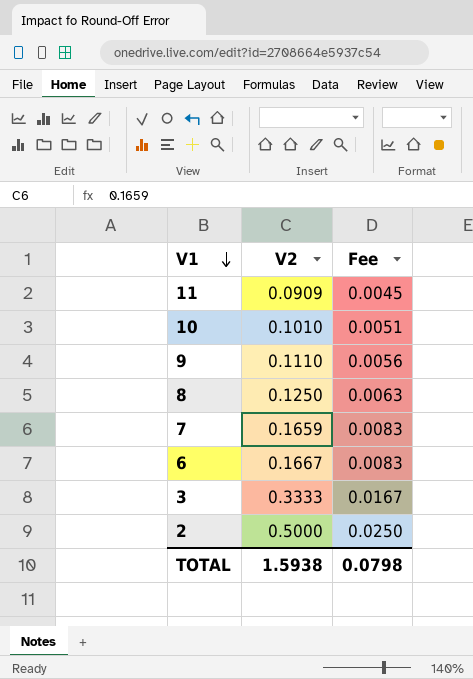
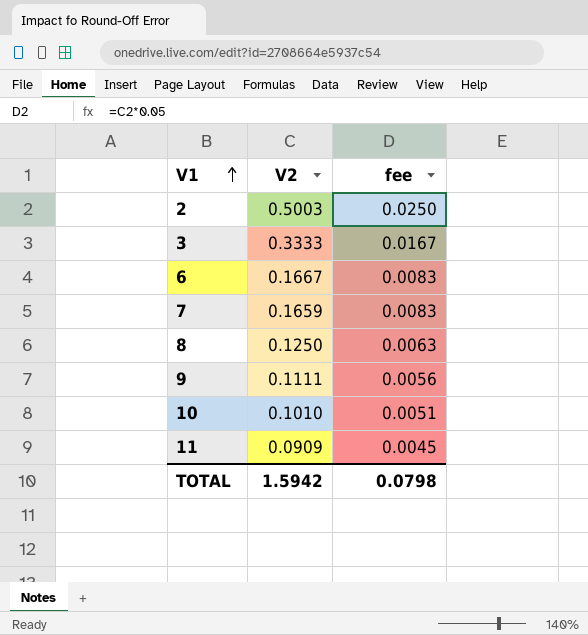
row order: V1 descending -> V1 ascending
column name: Fee -> fee
2 | V2: 0.5000 -> 0.5003
9 | V2: 0.1110 -> 0.1111
TOTAL | V2: 1.5938 -> 1.5942

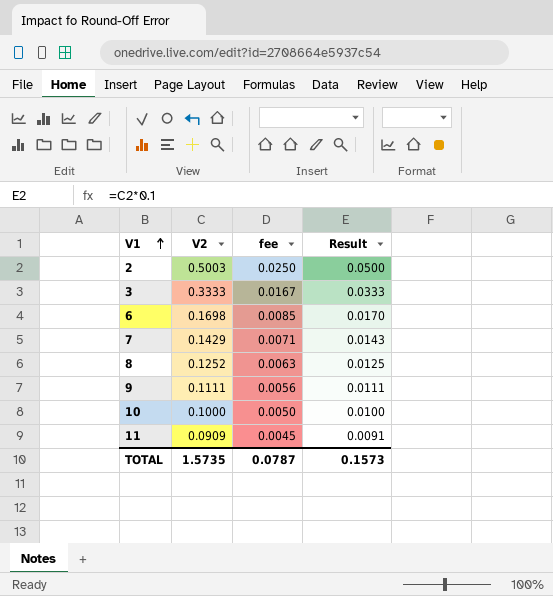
column Result | formula: none -> [V2] * 0.1
6 | V2: 0.1667 -> 0.1698
6 | fee: 0.0083 -> 0.0085
7 | V2: 0.1659 -> 0.1429
7 | fee: 0.0083 -> 0.0071
8 | V2: 0.1250 -> 0.1252
10 | V2: 0.1010 -> 0.1000
10 | fee: 0.0051 -> 0.0050
TOTAL | V2: 1.5942 -> 1.5735
TOTAL | fee: 0.0798 -> 0.0787

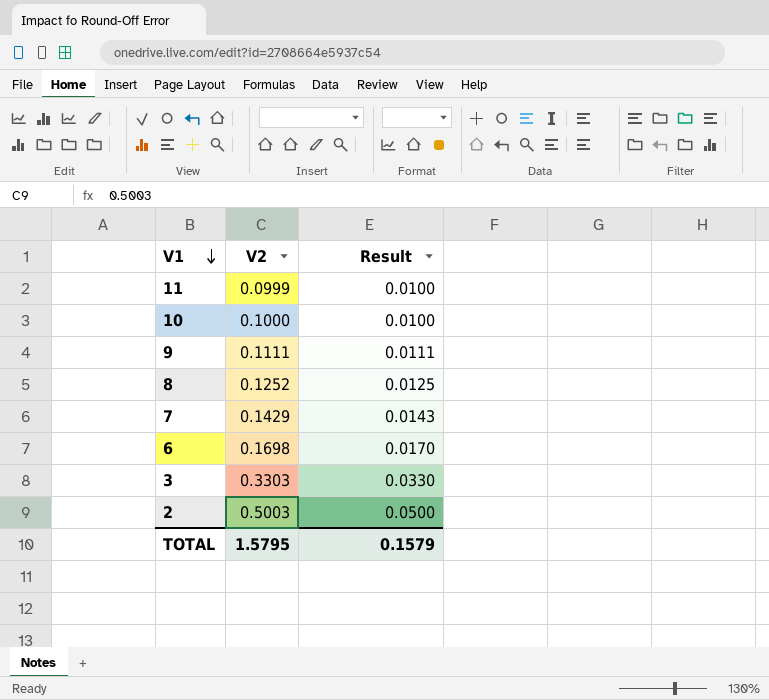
row order: V1 ascending -> V1 descending
column fee | formula: [V2] * 0.05 -> none
11 | V2: 0.0909 -> 0.0999
11 | Result: 0.0091 -> 0.0100
3 | V2: 0.3333 -> 0.3303
3 | Result: 0.0333 -> 0.0330
TOTAL | V2: 1.5735 -> 1.5795
TOTAL | Result: 0.1573 -> 0.1579

